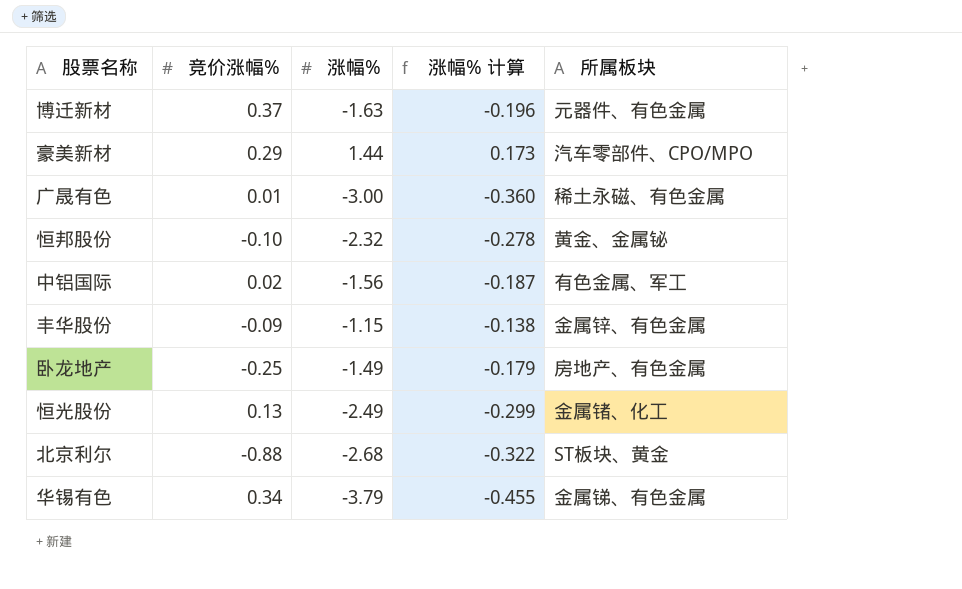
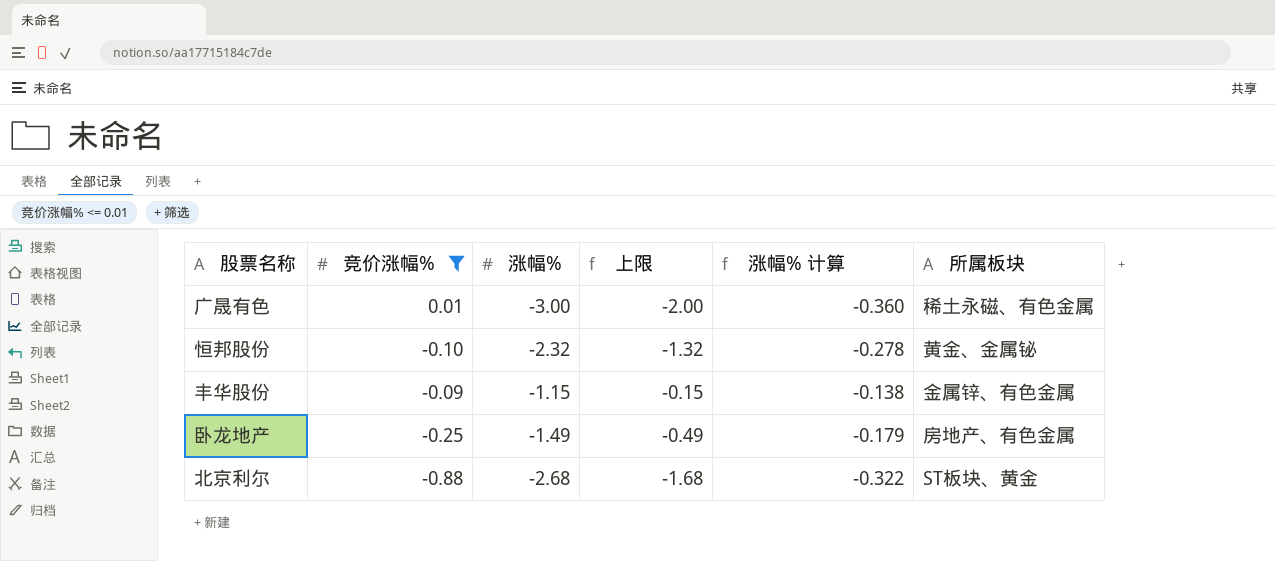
filter: none -> 竞价涨幅% <= 0.01
column 上限 | formula: none -> [涨幅%] + 1

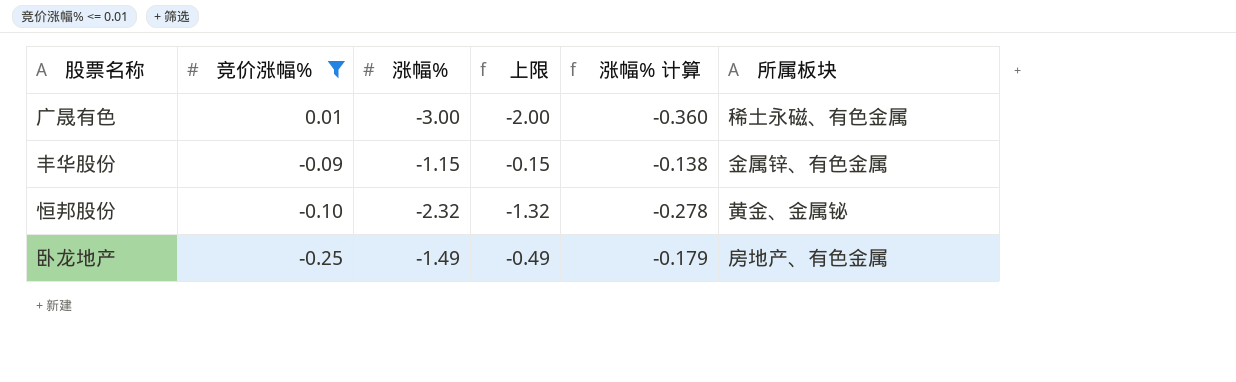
row order: none -> 竞价涨幅% descending
row 北京利尔: -0.88 | -2.68 | -1.68 | -0.322 | ST板块、黄金 -> none

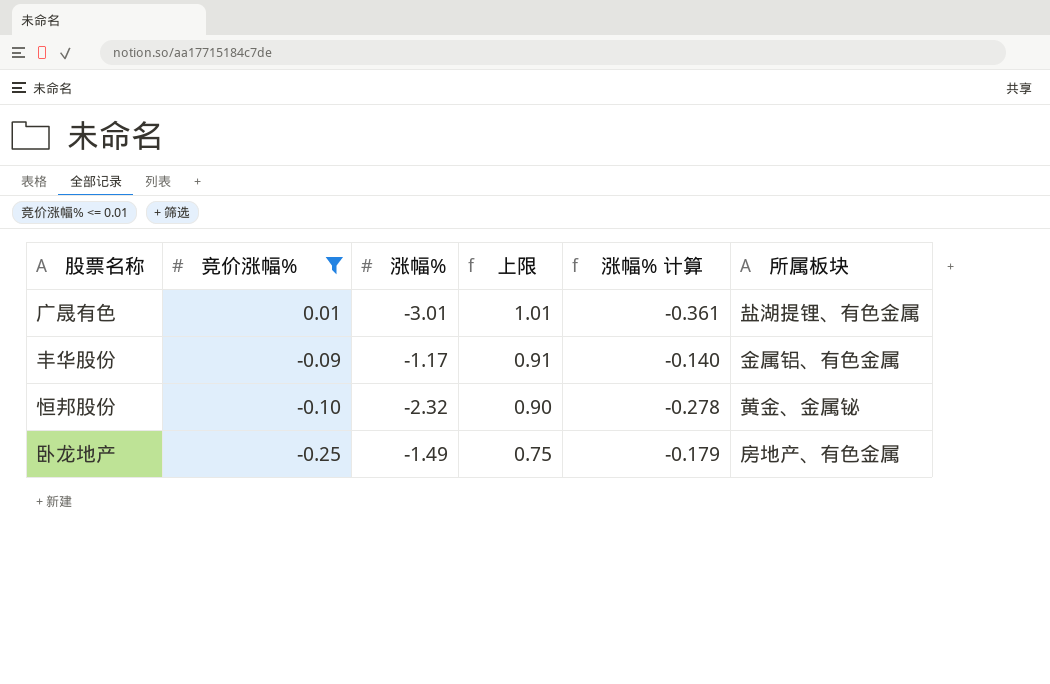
column 上限 | formula: [涨幅%] + 1 -> [竞价涨幅%] + 1
广晟有色 | 涨幅%: -3.00 -> -3.01
广晟有色 | 涨幅% 计算: -0.360 -> -0.361
广晟有色 | 所属板块: 稀土永磁、有色金属 -> 盐湖提锂、有色金属
丰华股份 | 涨幅%: -1.15 -> -1.17
丰华股份 | 涨幅% 计算: -0.138 -> -0.140
丰华股份 | 所属板块: 金属锌、有色金属 -> 金属铝、有色金属

